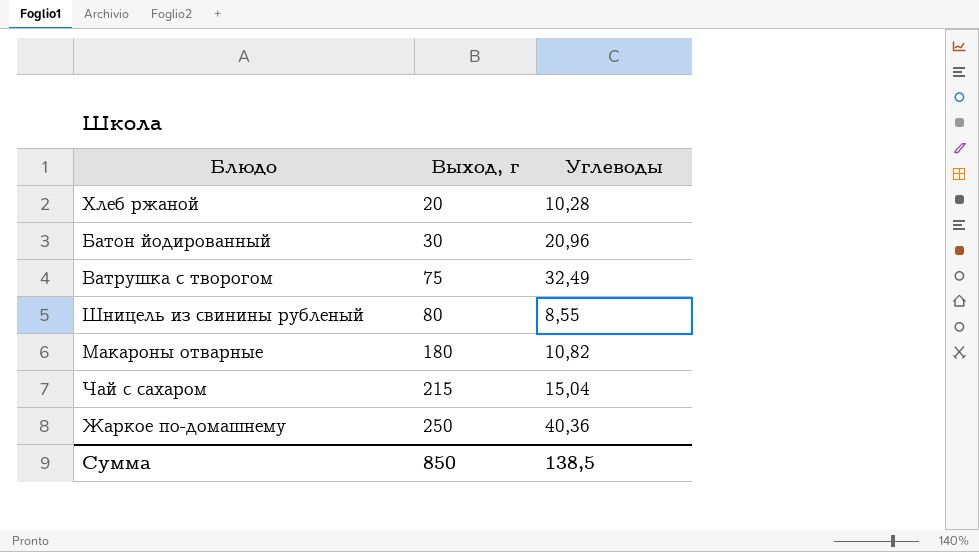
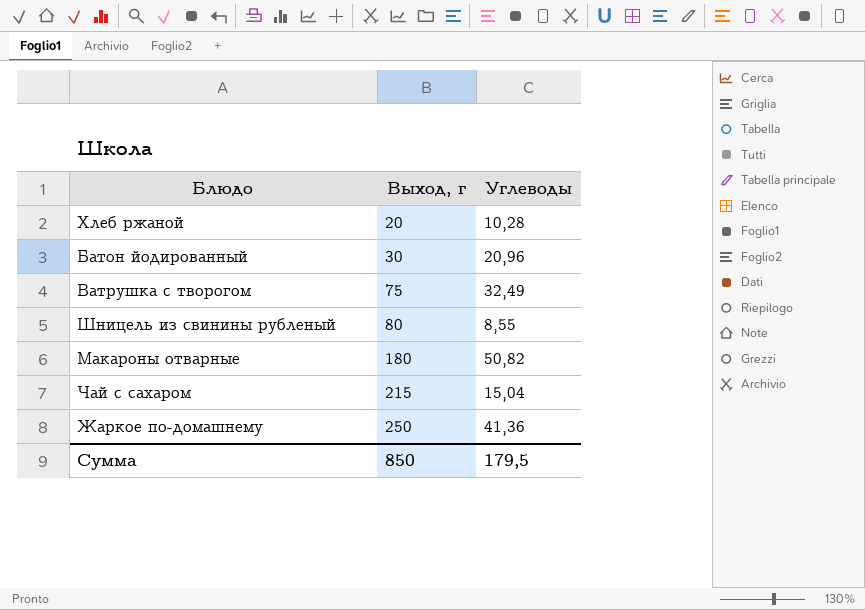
Макароны отварные | Углеводы: 10,82 -> 50,82
Жаркое по-домашнему | Углеводы: 40,36 -> 41,36
Сумма | Углеводы: 138,5 -> 179,5

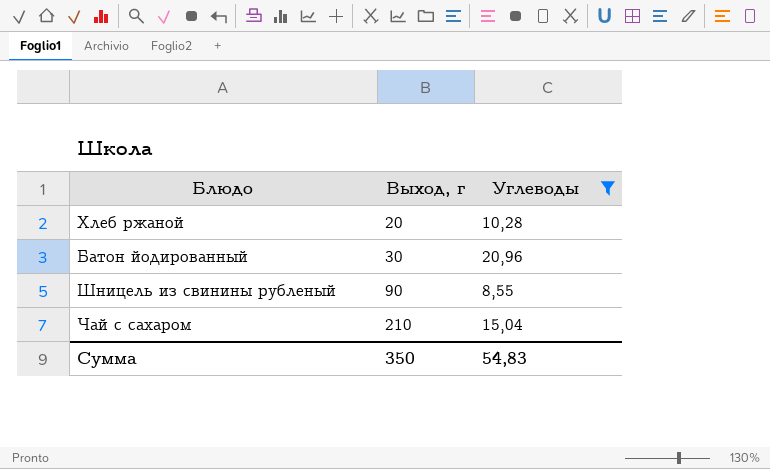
filter: none -> Углеводы <= 20,96
Шницель из свинины рубленый | Выход, г: 80 -> 90
Чай с сахаром | Выход, г: 215 -> 210
Сумма | Выход, г: 850 -> 350
Сумма | Углеводы: 179,5 -> 54,83

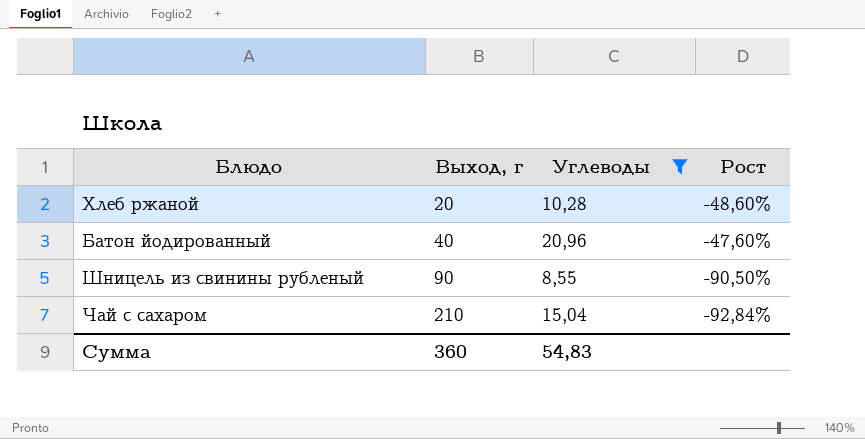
column Рост | formula: none -> ([Углеводы] - [Выход, г]) / [Выход, г]
Батон йодированный | Выход, г: 30 -> 40
Сумма | Выход, г: 350 -> 360

